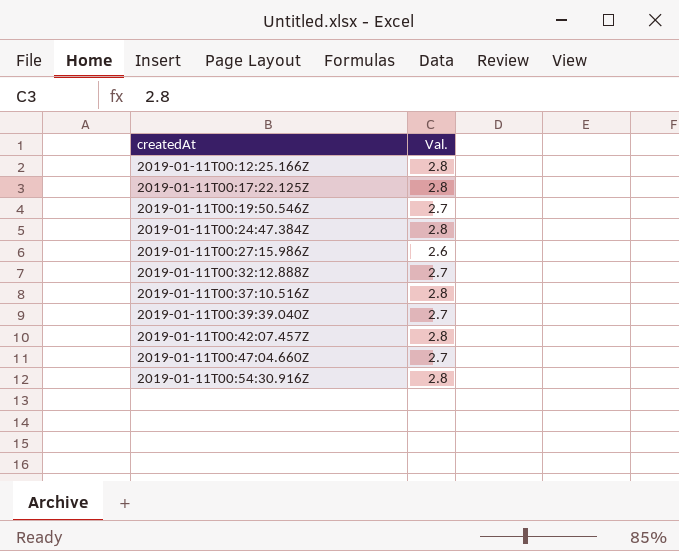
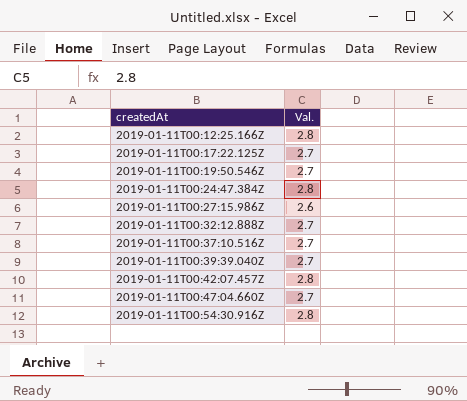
2019-01-11T00:17:22.125Z | Val.: 2.8 -> 2.7
2019-01-11T00:37:10.516Z | Val.: 2.8 -> 2.7

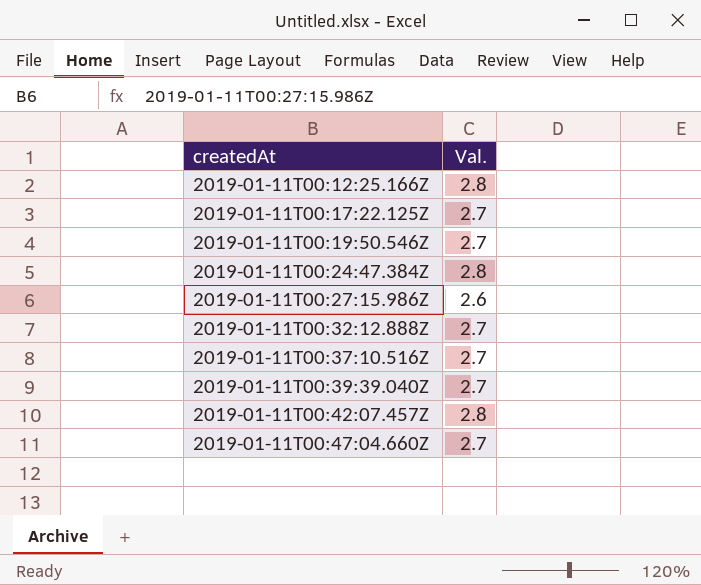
row 2019-01-11T00:54:30.916Z: 2.8 -> none

